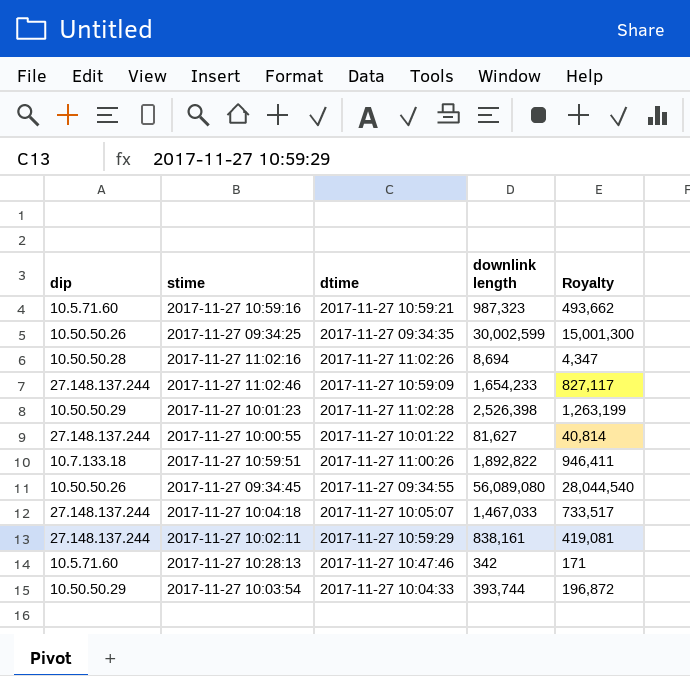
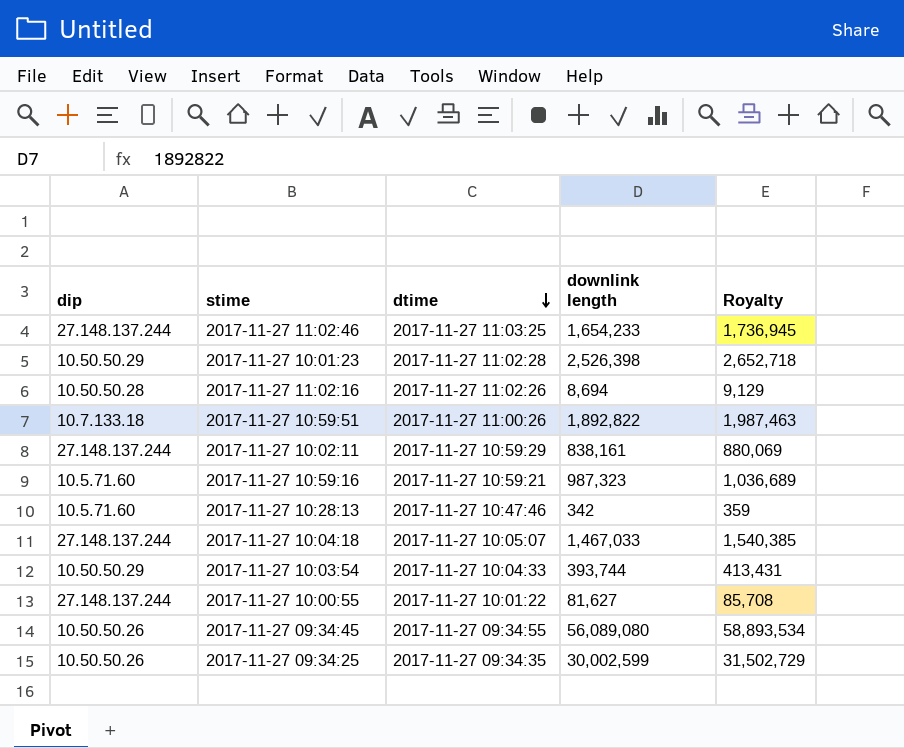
row order: none -> dtime descending
column Royalty | formula: [downlink length] * 0.5 -> [downlink length] * 1.05
2017-11-27 11:02:46 | dtime: 2017-11-27 10:59:09 -> 2017-11-27 11:03:25

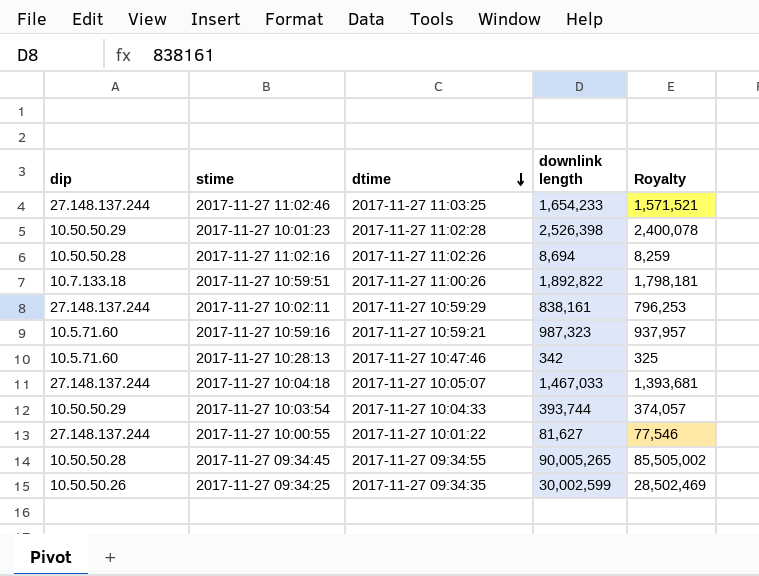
column Royalty | formula: [downlink length] * 1.05 -> [downlink length] * 0.95
2017-11-27 09:34:45 | dip: 10.50.50.26 -> 10.50.50.28
2017-11-27 09:34:45 | downlink length: 56,089,080 -> 90,005,265

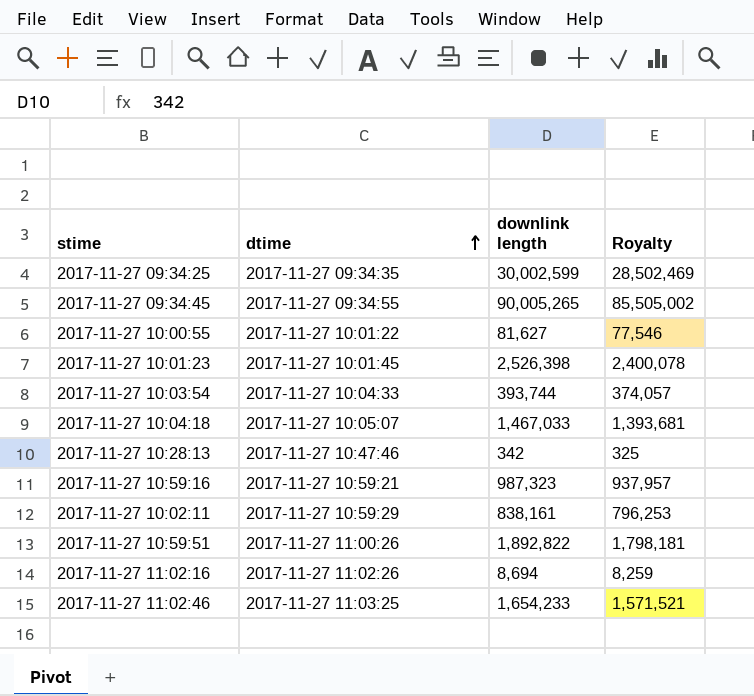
row order: dtime descending -> dtime ascending
column dip | position: 1 -> none
2017-11-27 10:01:23 | dtime: 2017-11-27 11:02:28 -> 2017-11-27 10:01:45

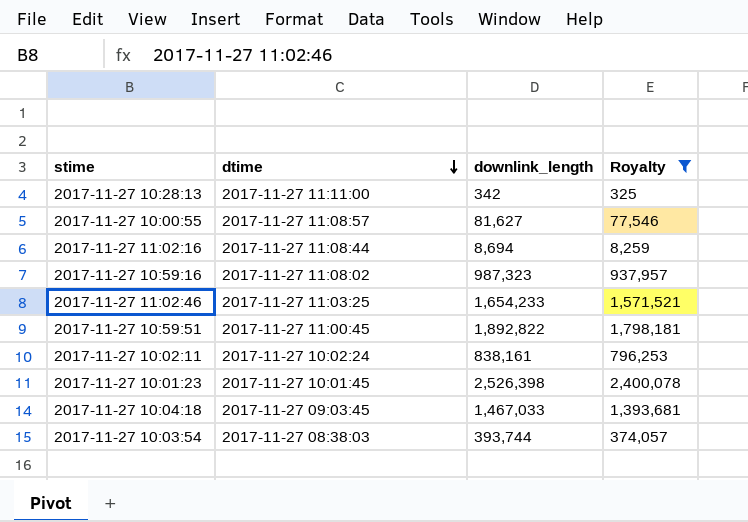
filter: none -> Royalty <= 2,400,078
row order: dtime ascending -> dtime descending
column name: downlink length -> downlink_length
2017-11-27 10:28:13 | dtime: 2017-11-27 10:47:46 -> 2017-11-27 11:11:00
2017-11-27 10:00:55 | dtime: 2017-11-27 10:01:22 -> 2017-11-27 11:08:57
2017-11-27 11:02:16 | dtime: 2017-11-27 11:02:26 -> 2017-11-27 11:08:44
2017-11-27 10:59:16 | dtime: 2017-11-27 10:59:21 -> 2017-11-27 11:08:02
2017-11-27 10:59:51 | dtime: 2017-11-27 11:00:26 -> 2017-11-27 11:00:45
2017-11-27 10:02:11 | dtime: 2017-11-27 10:59:29 -> 2017-11-27 10:02:24
2017-11-27 10:04:18 | dtime: 2017-11-27 10:05:07 -> 2017-11-27 09:03:45
2017-11-27 10:03:54 | dtime: 2017-11-27 10:04:33 -> 2017-11-27 08:38:03

